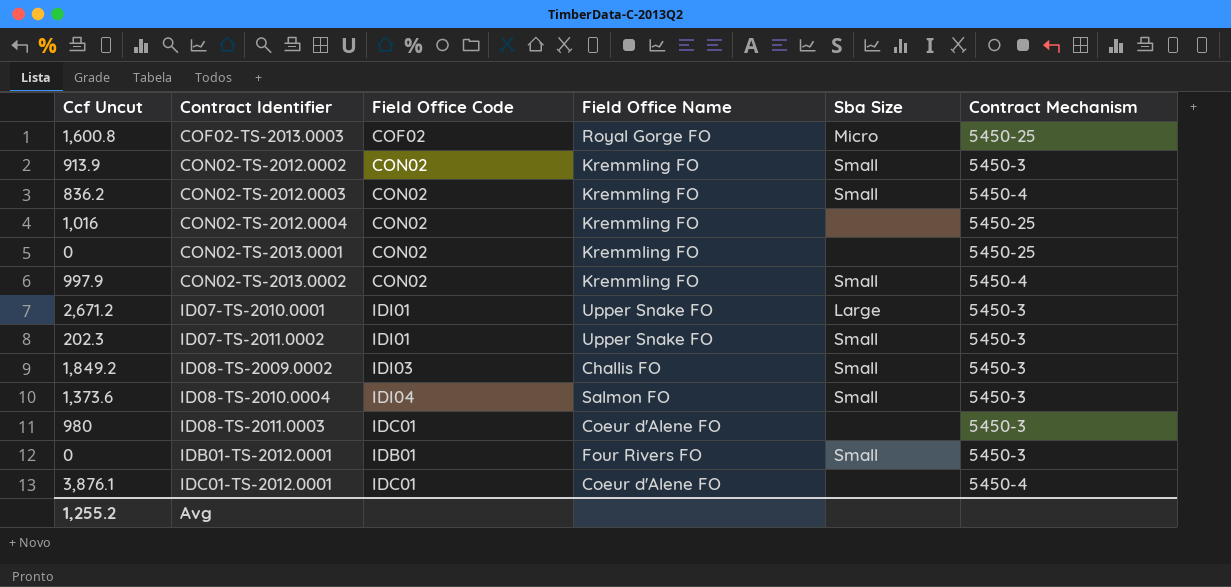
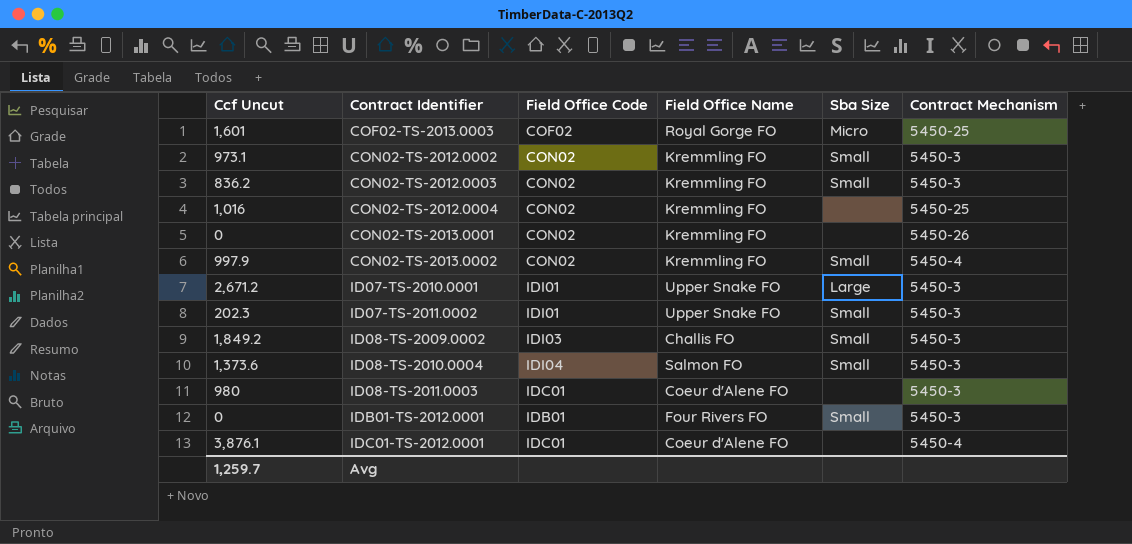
COF02-TS-2013.0003 | Ccf Uncut: 1,600.8 -> 1,601
CON02-TS-2012.0002 | Ccf Uncut: 913.9 -> 973.1
CON02-TS-2012.0003 | Contract Mechanism: 5450-4 -> 5450-3
CON02-TS-2013.0001 | Contract Mechanism: 5450-25 -> 5450-26
Avg | Ccf Uncut: 1,255.2 -> 1,259.7

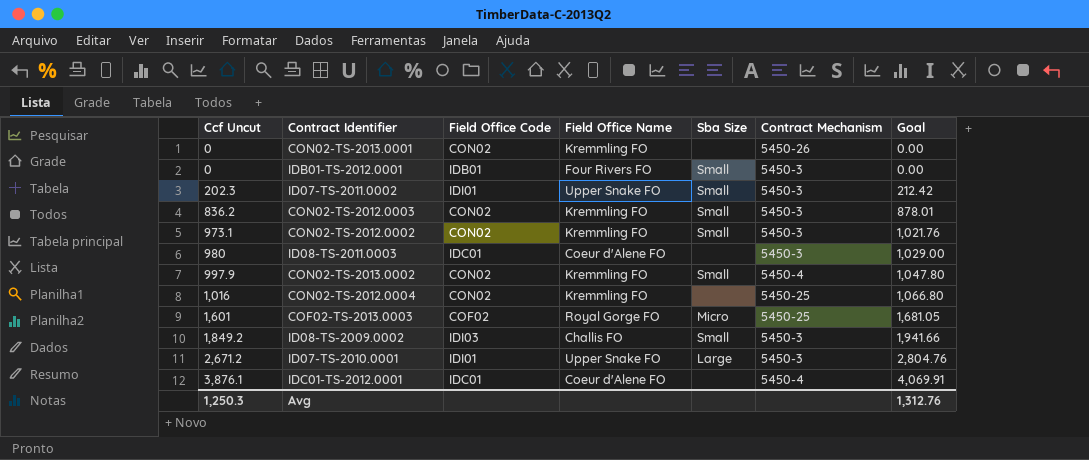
row order: Contract Identifier ascending -> Ccf Uncut ascending
column Goal | formula: none -> [Ccf Uncut] * 1.05
row ID08-TS-2010.0004: 1,373.6 | IDI04 | Salmon FO | Small | 5450-3 -> none
Avg | Ccf Uncut: 1,259.7 -> 1,250.3

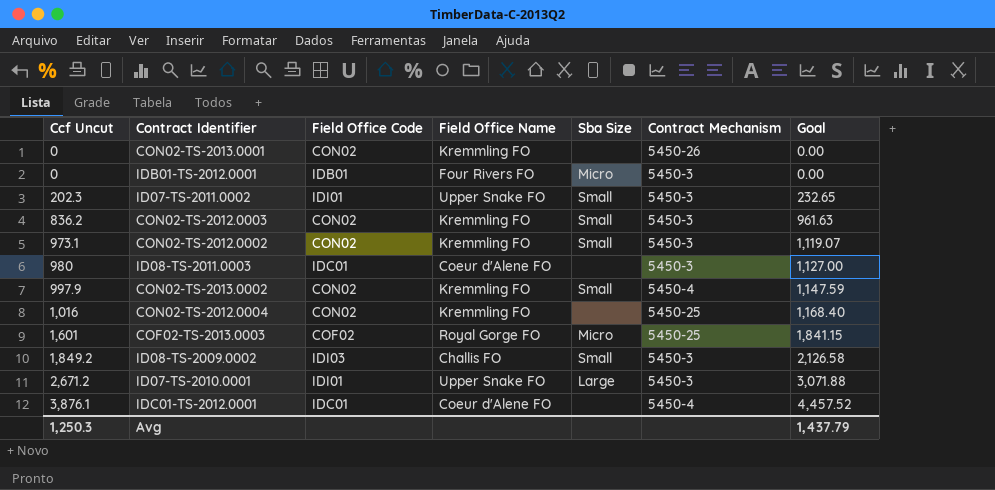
column Goal | formula: [Ccf Uncut] * 1.05 -> [Ccf Uncut] * 1.15
IDB01-TS-2012.0001 | Sba Size: Small -> Micro
Avg | Goal: 1,312.76 -> 1,437.79

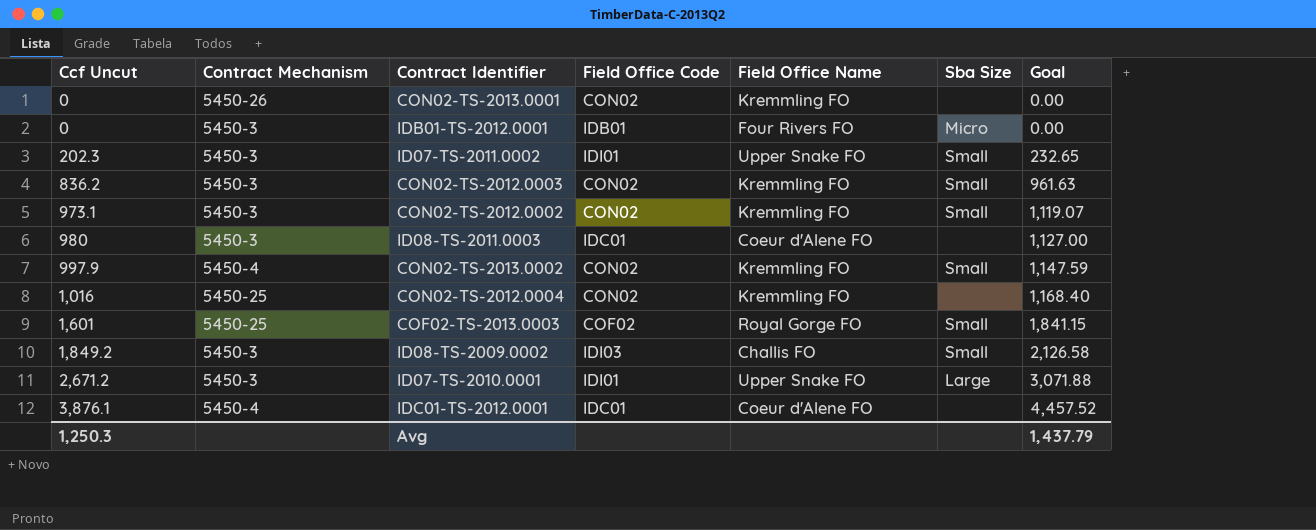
column Contract Mechanism | position: 6 -> 2
COF02-TS-2013.0003 | Sba Size: Micro -> Small

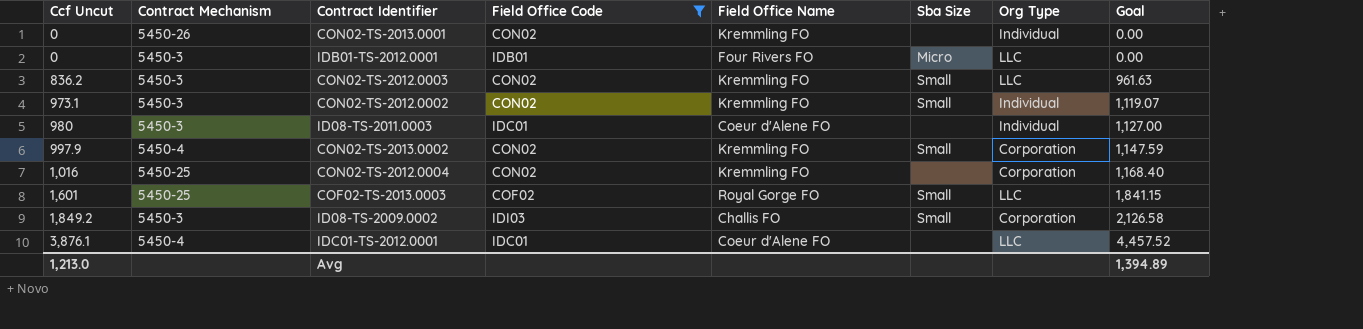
filter: none -> Field Office Code != IDI01
column Org Type | position: none -> 7
Avg | Ccf Uncut: 1,250.3 -> 1,213.0
Avg | Goal: 1,437.79 -> 1,394.89

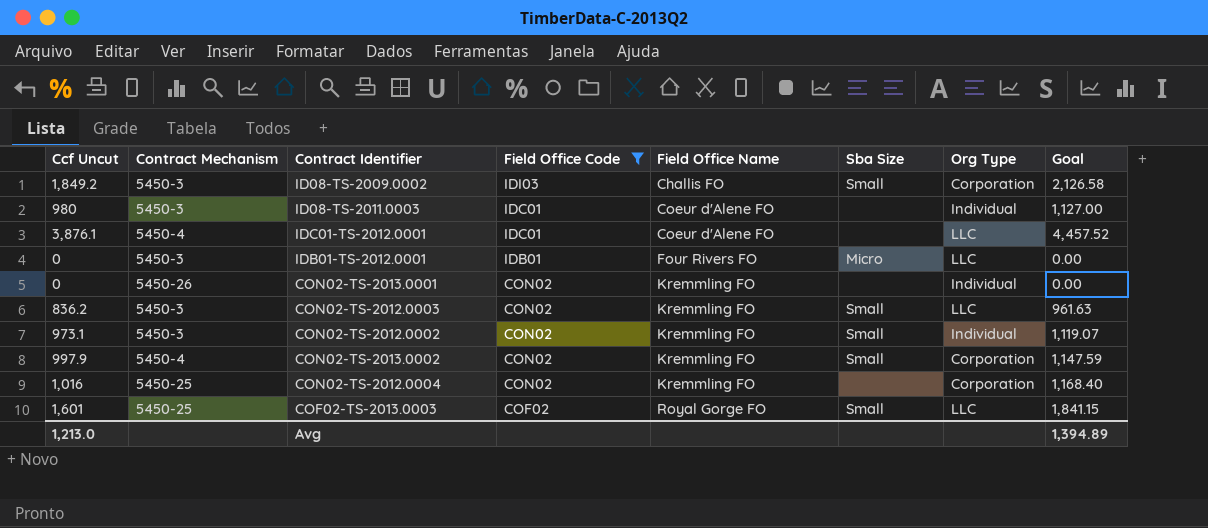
row order: Ccf Uncut ascending -> Field Office Code descending

